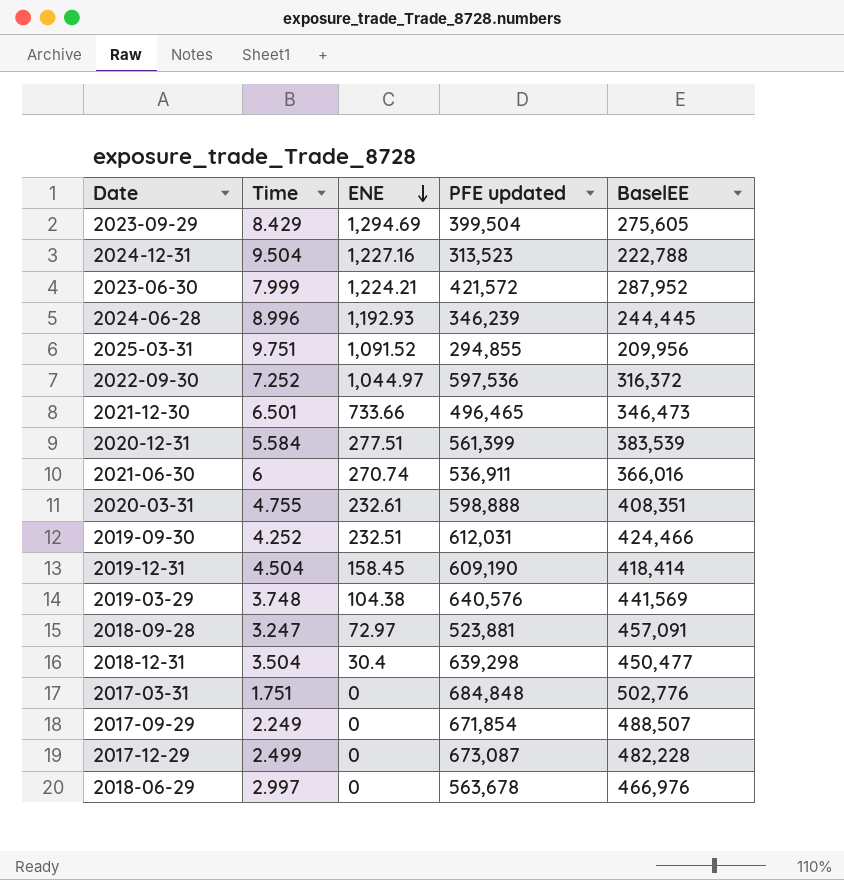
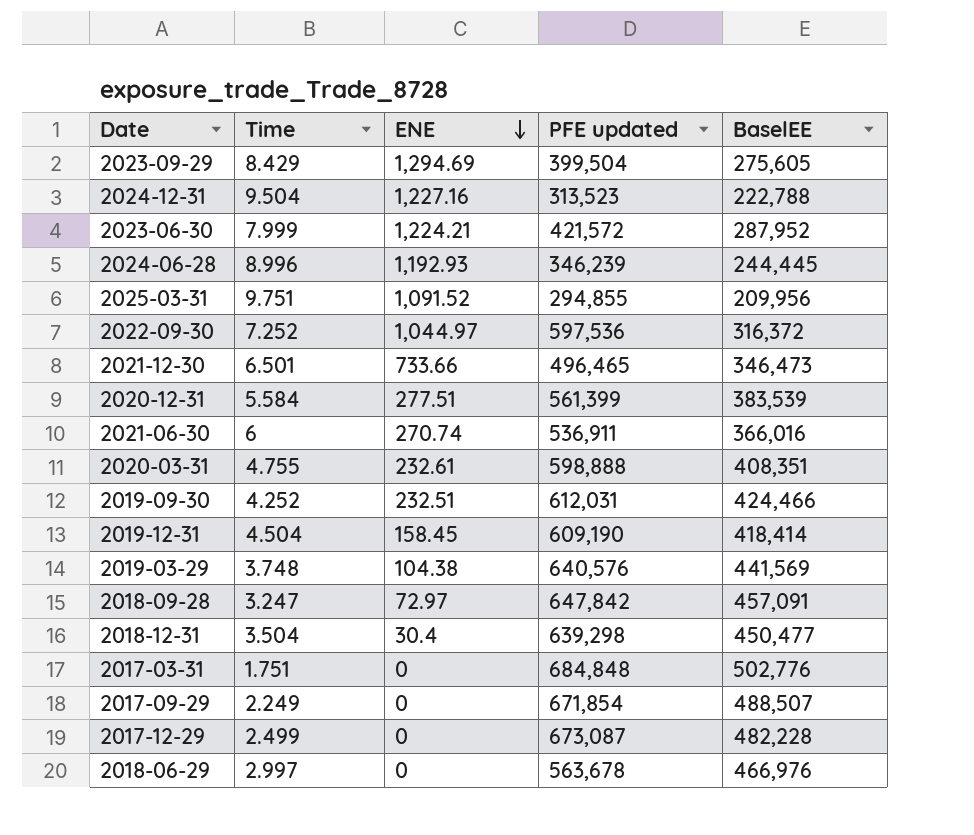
2018-09-28 | PFE updated: 523,881 -> 647,842

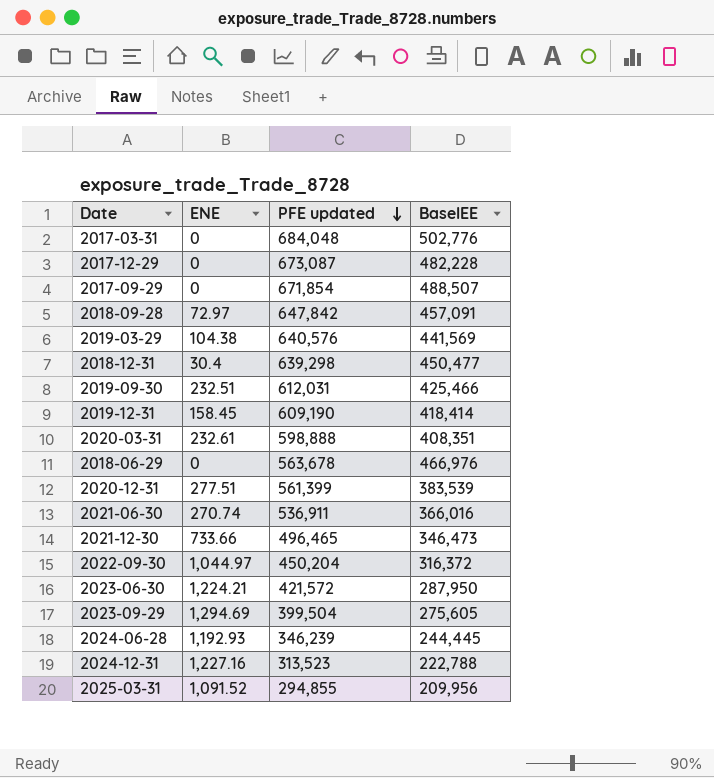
row order: ENE descending -> PFE updated descending
column Time | position: 2 -> none
2017-03-31 | PFE updated: 684,848 -> 684,048
2019-09-30 | BaselEE: 424,466 -> 425,466
2022-09-30 | PFE updated: 597,536 -> 450,204
2023-06-30 | BaselEE: 287,952 -> 287,950

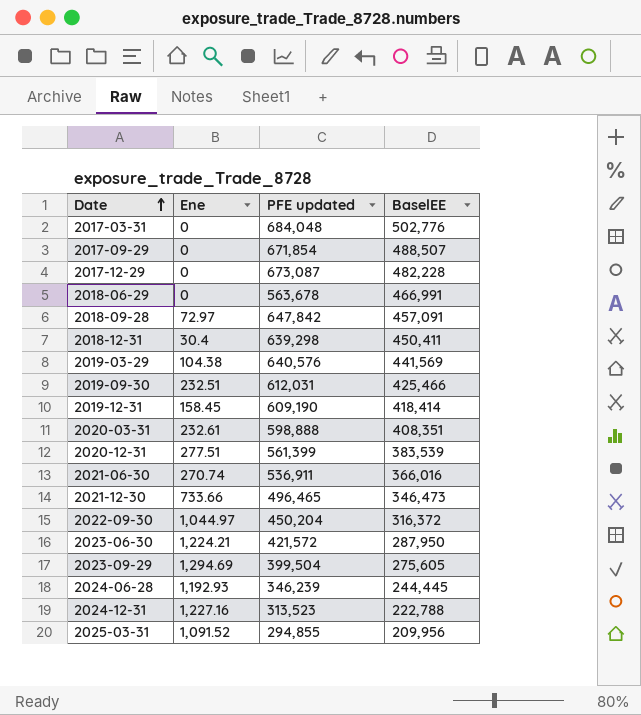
row order: PFE updated descending -> Date ascending
column name: ENE -> Ene
2018-06-29 | BaselEE: 466,976 -> 466,991
2018-12-31 | BaselEE: 450,477 -> 450,411

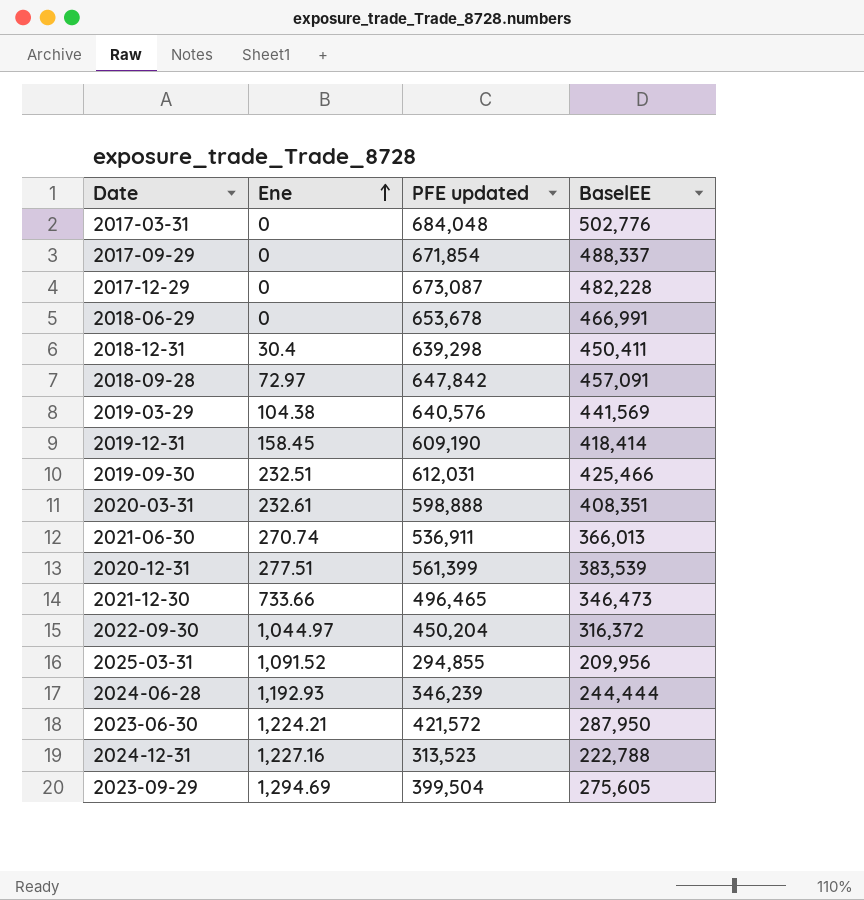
row order: Date ascending -> Ene ascending
2017-09-29 | BaselEE: 488,507 -> 488,337
2018-06-29 | PFE updated: 563,678 -> 653,678
2021-06-30 | BaselEE: 366,016 -> 366,013
2024-06-28 | BaselEE: 244,445 -> 244,444

